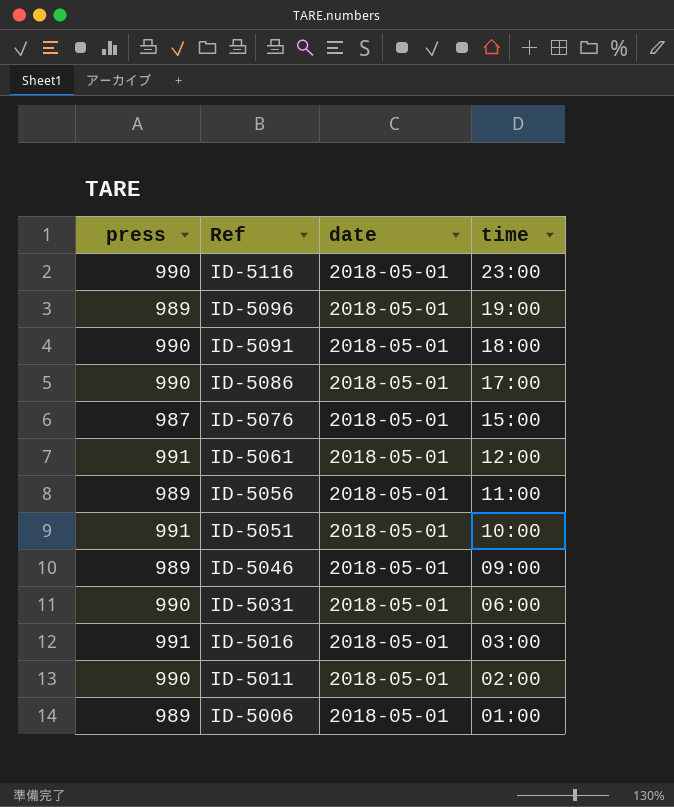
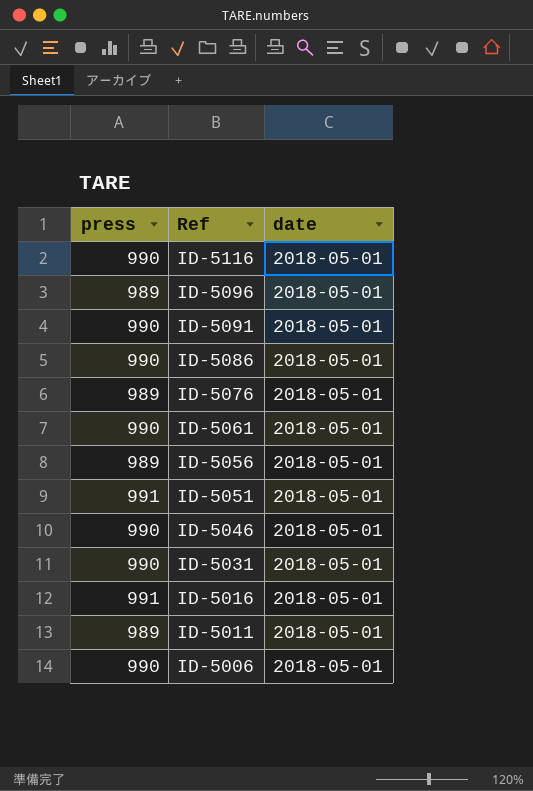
column time | position: 4 -> none
ID-5076 | press: 987 -> 989
ID-5061 | press: 991 -> 990
ID-5046 | press: 989 -> 990
ID-5011 | press: 990 -> 989
ID-5006 | press: 989 -> 990

